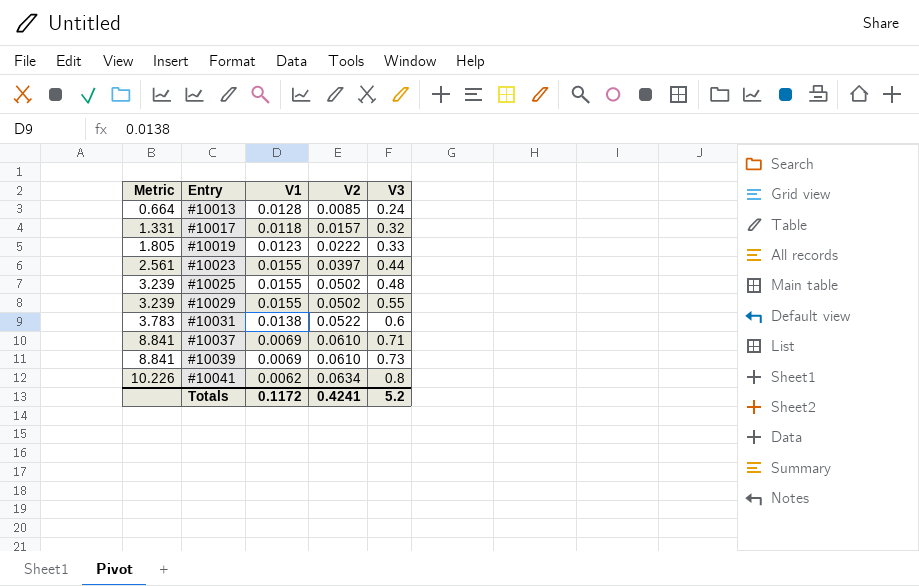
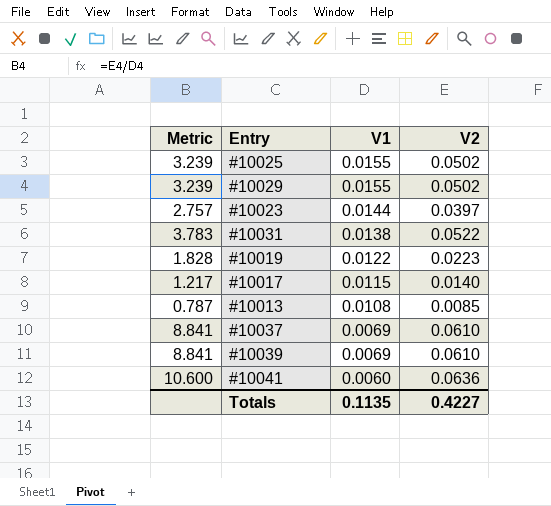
row order: Metric ascending -> V1 descending
column V3 | position: 5 -> none
#10023 | Metric: 2.561 -> 2.757
#10023 | V1: 0.0155 -> 0.0144
#10019 | Metric: 1.805 -> 1.828
#10019 | V1: 0.0123 -> 0.0122
#10019 | V2: 0.0222 -> 0.0223
#10017 | Metric: 1.331 -> 1.217
#10017 | V1: 0.0118 -> 0.0115
#10017 | V2: 0.0157 -> 0.0140
#10013 | Metric: 0.664 -> 0.787
#10013 | V1: 0.0128 -> 0.0108
#10041 | Metric: 10.226 -> 10.600
#10041 | V1: 0.0062 -> 0.0060
#10041 | V2: 0.0634 -> 0.0636
Totals | V1: 0.1172 -> 0.1135
Totals | V2: 0.4241 -> 0.4227

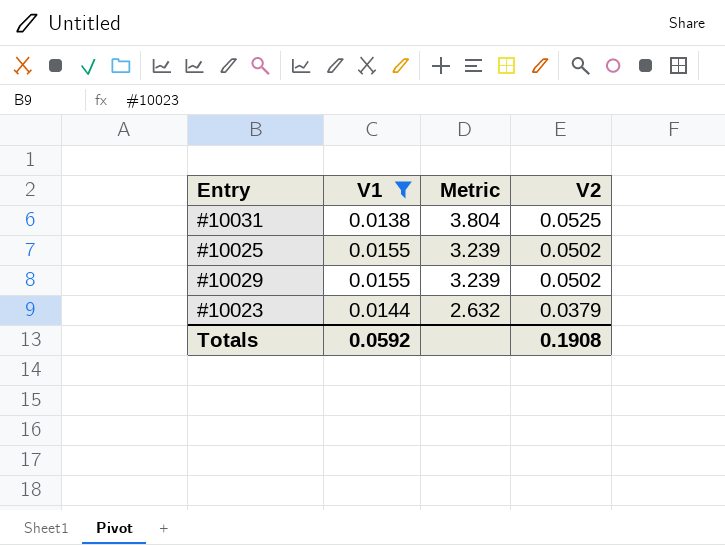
filter: none -> V1 >= 0.0138
row order: V1 descending -> Metric descending
column Metric | position: 1 -> 3
#10031 | Metric: 3.783 -> 3.804
#10031 | V2: 0.0522 -> 0.0525
#10023 | Metric: 2.757 -> 2.632
#10023 | V2: 0.0397 -> 0.0379
Totals | V1: 0.1135 -> 0.0592
Totals | V2: 0.4227 -> 0.1908

